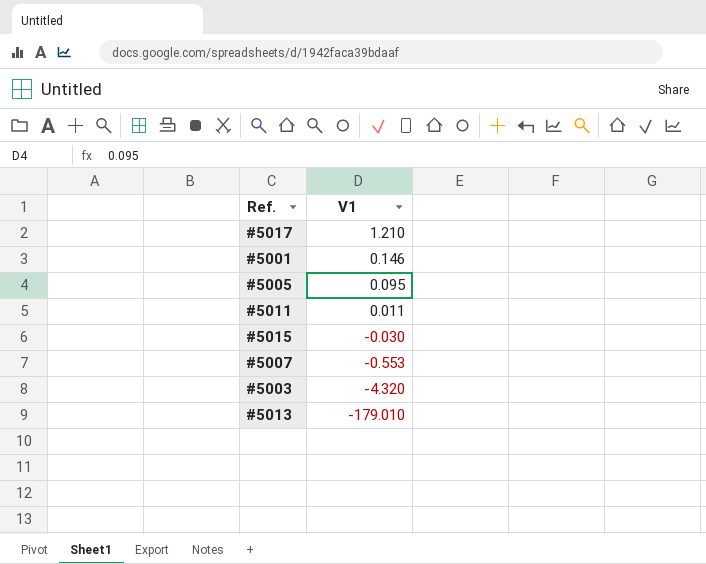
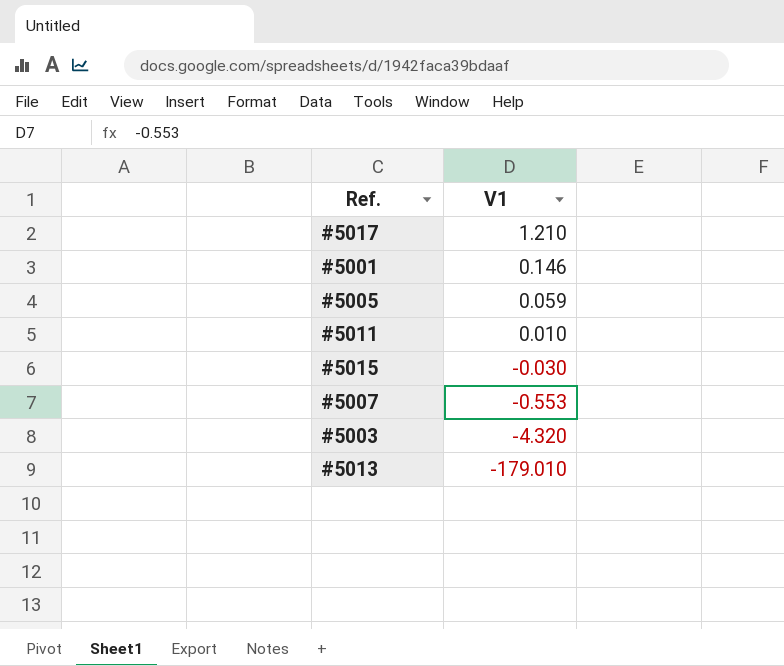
#5005 | V1: 0.095 -> 0.059
#5011 | V1: 0.011 -> 0.010

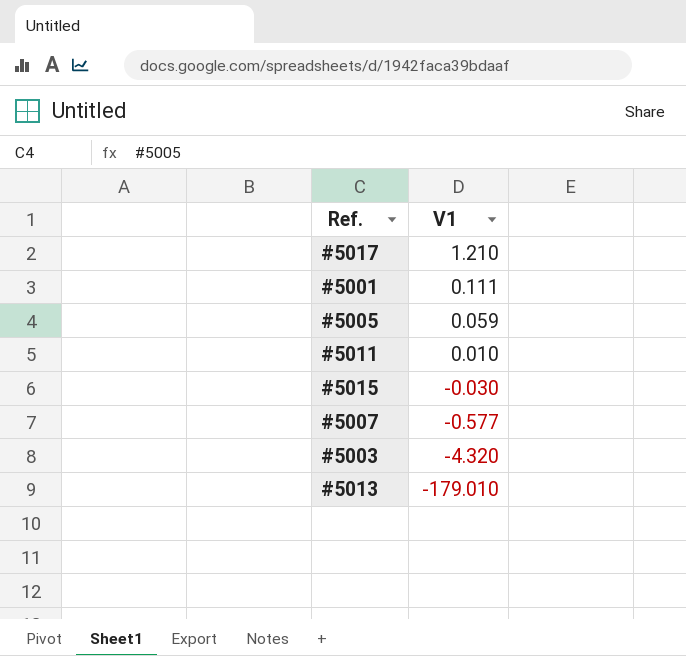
#5001 | V1: 0.146 -> 0.111
#5007 | V1: -0.553 -> -0.577

